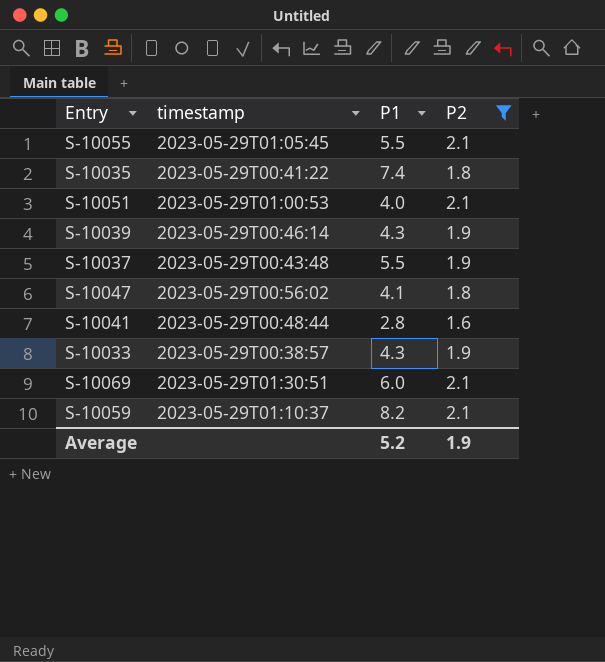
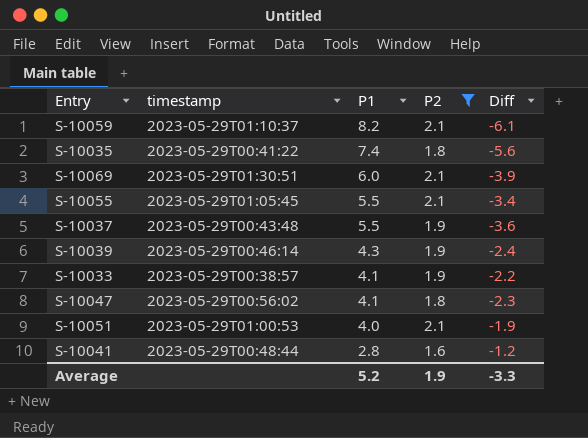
row order: none -> P1 descending
column Diff | formula: none -> [P2] - [P1]
S-10033 | P1: 4.3 -> 4.1

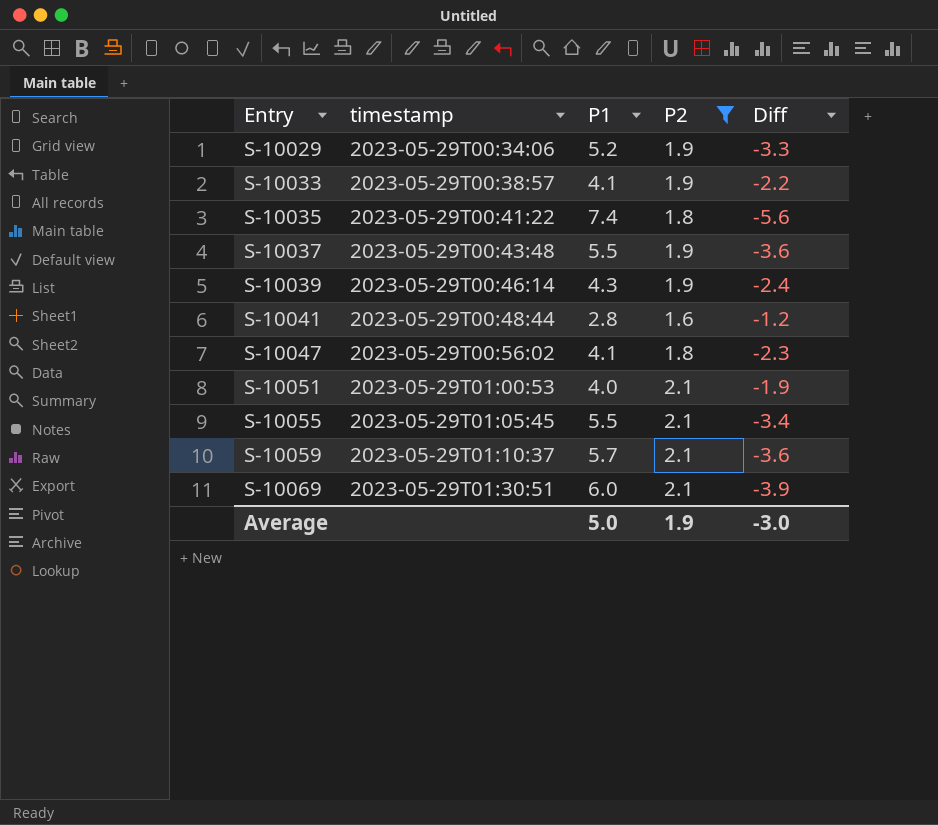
row order: P1 descending -> Entry ascending
row S-10029: none -> 2023-05-29T00:34:06 | 5.2 | 1.9 | -3.3
S-10059 | P1: 8.2 -> 5.7
S-10059 | Diff: -6.1 -> -3.6
Average | P1: 5.2 -> 5.0
Average | Diff: -3.3 -> -3.0

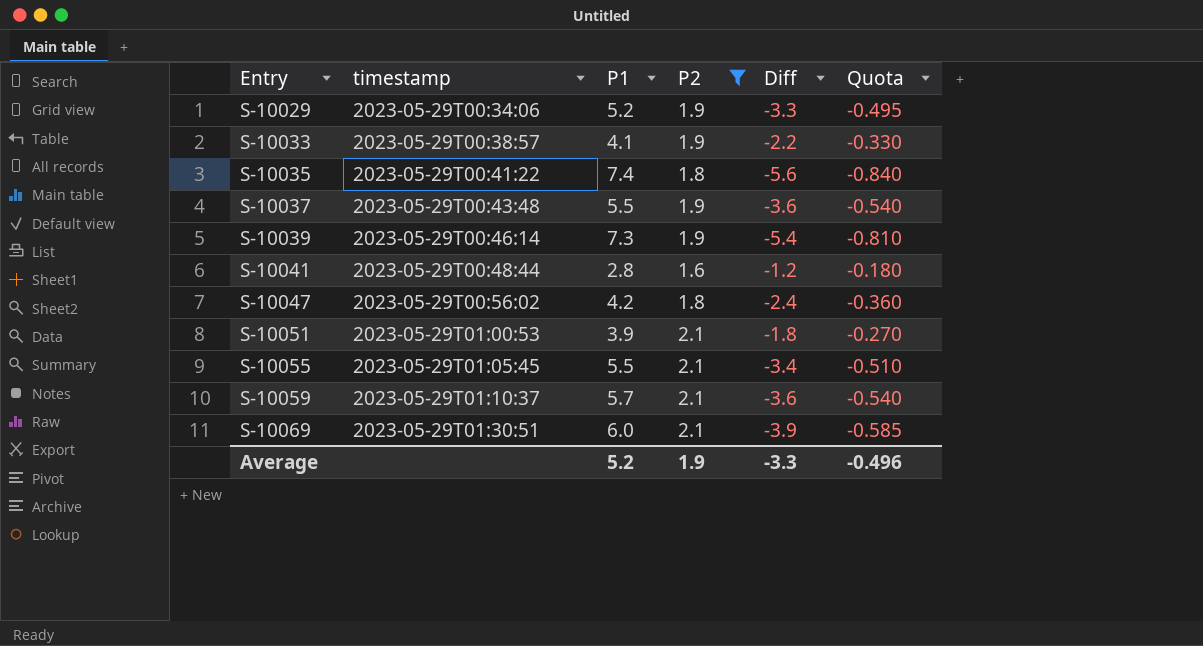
column Quota | formula: none -> [Diff] * 0.15
S-10039 | P1: 4.3 -> 7.3
S-10039 | Diff: -2.4 -> -5.4
S-10047 | P1: 4.1 -> 4.2
S-10047 | Diff: -2.3 -> -2.4
S-10051 | P1: 4.0 -> 3.9
S-10051 | Diff: -1.9 -> -1.8
Average | P1: 5.0 -> 5.2
Average | Diff: -3.0 -> -3.3

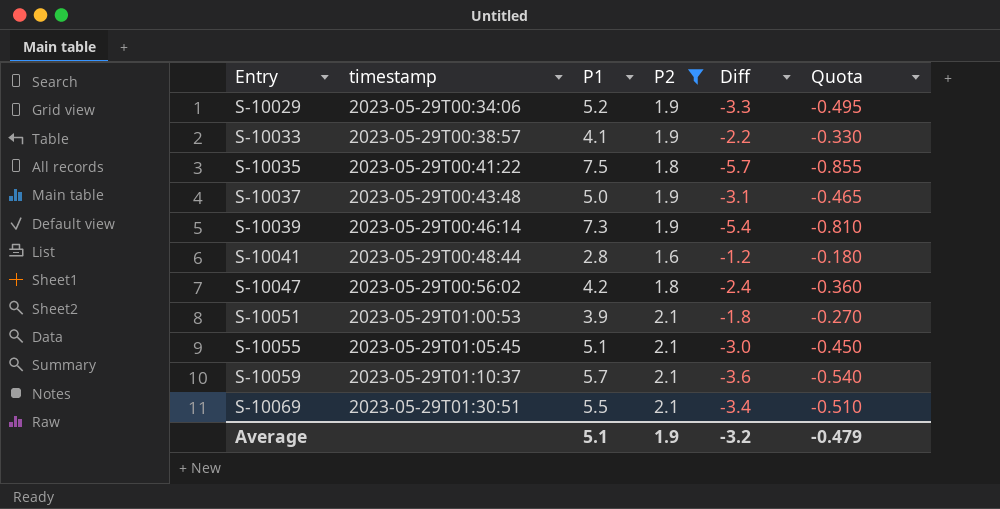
S-10035 | P1: 7.4 -> 7.5
S-10035 | Diff: -5.6 -> -5.7
S-10035 | Quota: -0.840 -> -0.855
S-10037 | P1: 5.5 -> 5.0
S-10037 | Diff: -3.6 -> -3.1
S-10037 | Quota: -0.540 -> -0.465
S-10055 | P1: 5.5 -> 5.1
S-10055 | Diff: -3.4 -> -3.0
S-10055 | Quota: -0.510 -> -0.450
S-10069 | P1: 6.0 -> 5.5
S-10069 | Diff: -3.9 -> -3.4
S-10069 | Quota: -0.585 -> -0.510
Average | P1: 5.2 -> 5.1
Average | Diff: -3.3 -> -3.2
Average | Quota: -0.496 -> -0.479

